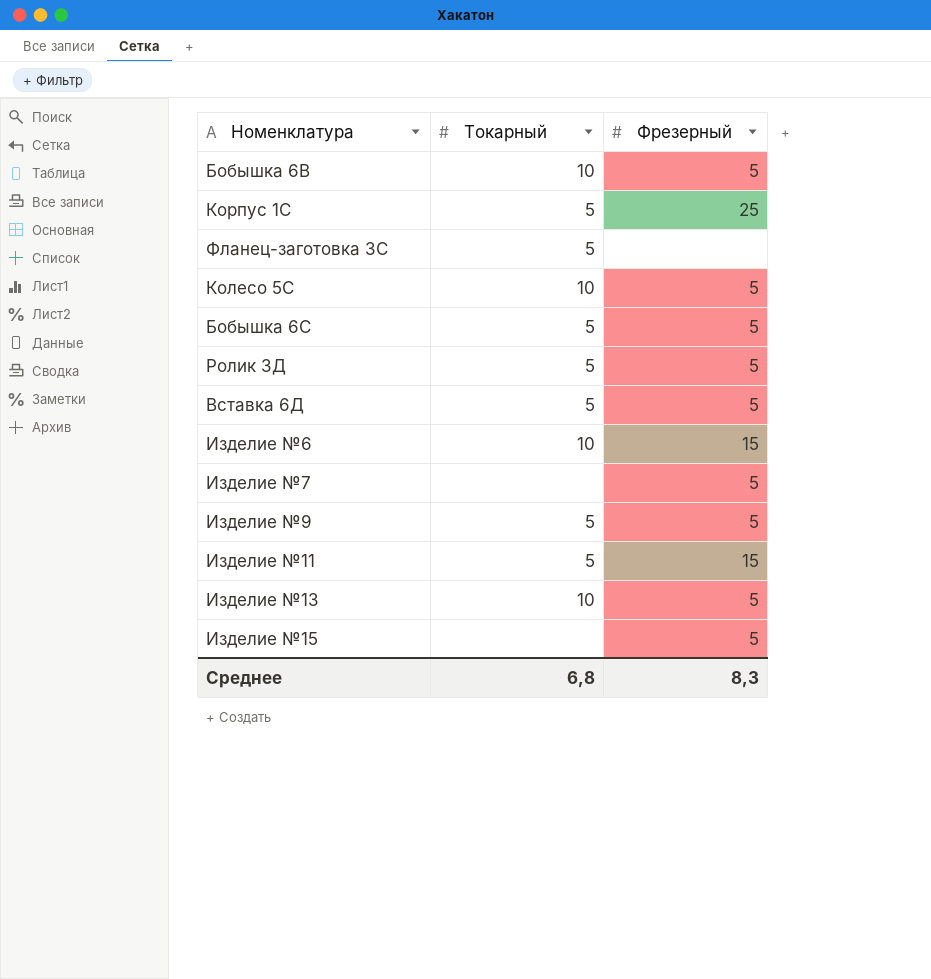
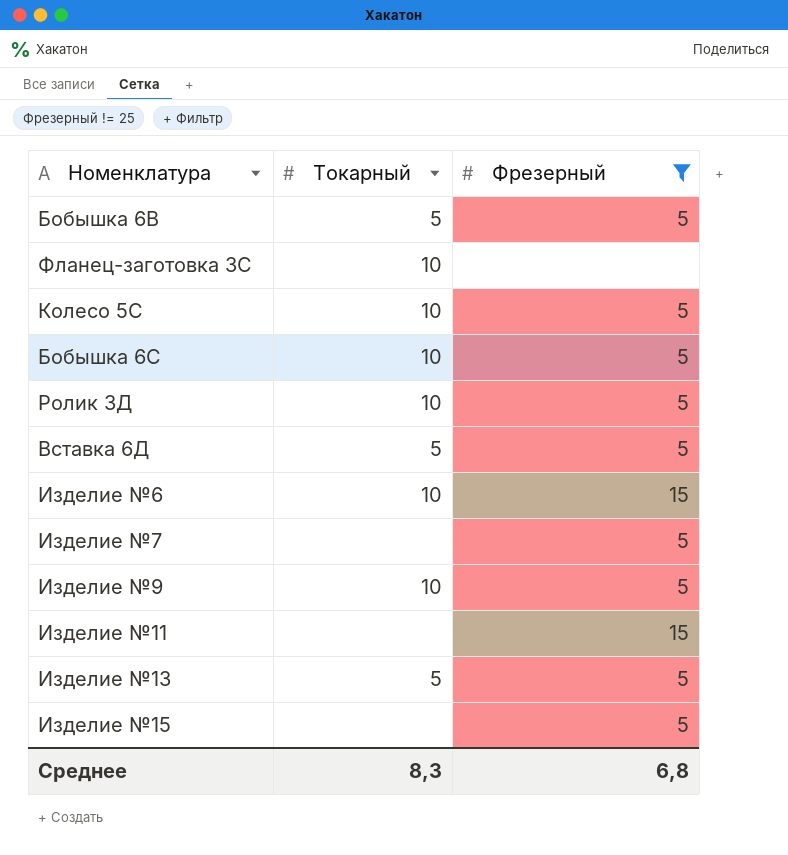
filter: none -> Фрезерный != 25
Бобышка 6В | Токарный: 10 -> 5
Фланец-заготовка 3С | Токарный: 5 -> 10
Бобышка 6С | Токарный: 5 -> 10
Ролик 3Д | Токарный: 5 -> 10
Изделие №9 | Токарный: 5 -> 10
Изделие №11 | Токарный: 5 -> none
Изделие №13 | Токарный: 10 -> 5
Среднее | Токарный: 6,8 -> 8,3
Среднее | Фрезерный: 8,3 -> 6,8

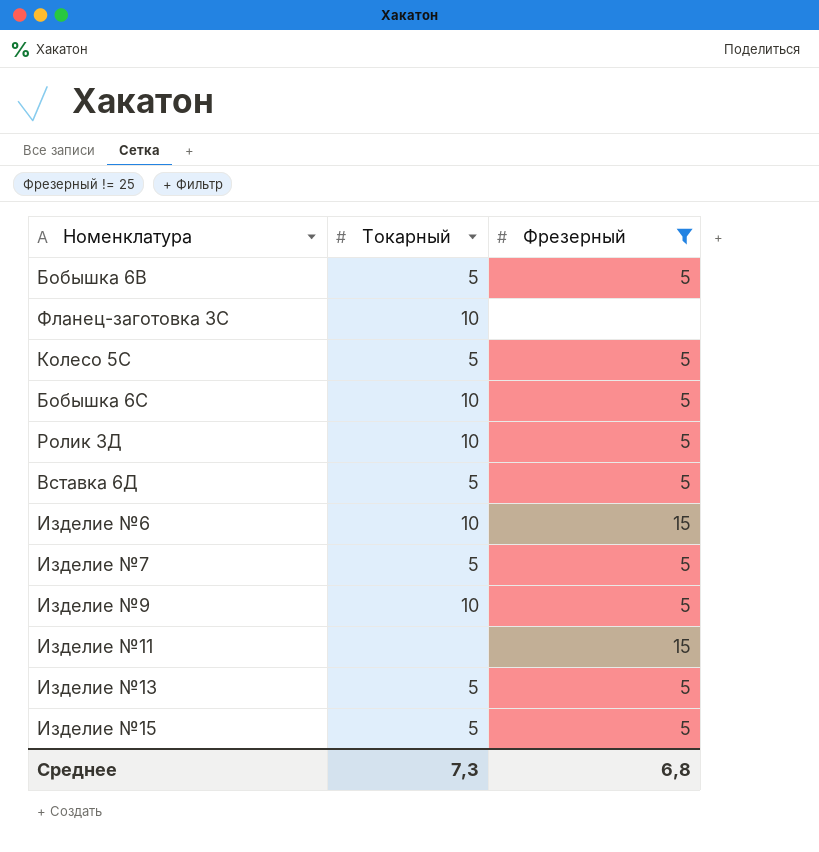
Колесо 5С | Токарный: 10 -> 5
Изделие №7 | Токарный: none -> 5
Изделие №15 | Токарный: none -> 5
Среднее | Токарный: 8,3 -> 7,3

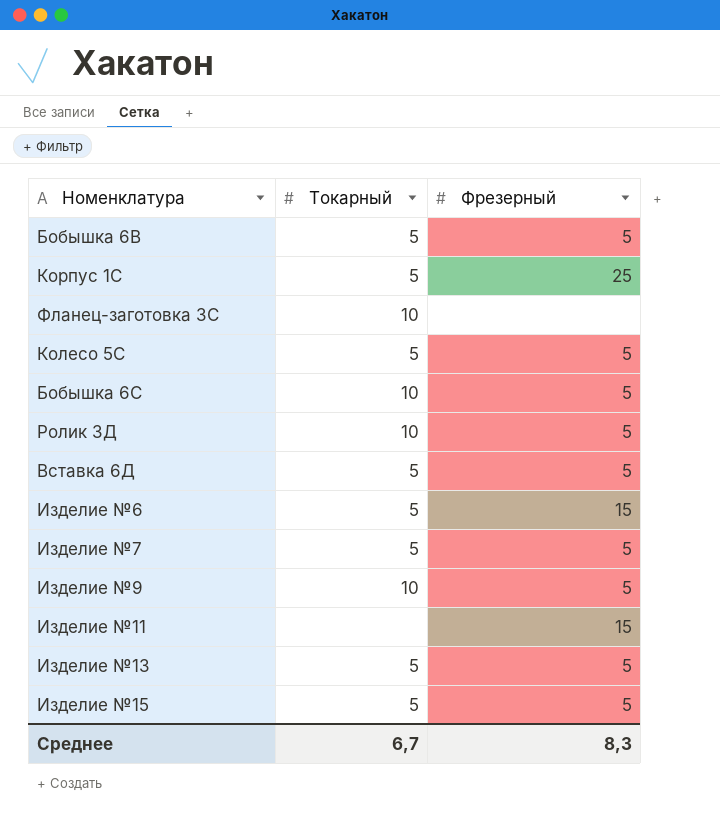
filter: Фрезерный != 25 -> none
Изделие №6 | Токарный: 10 -> 5
Среднее | Токарный: 7,3 -> 6,7
Среднее | Фрезерный: 6,8 -> 8,3

